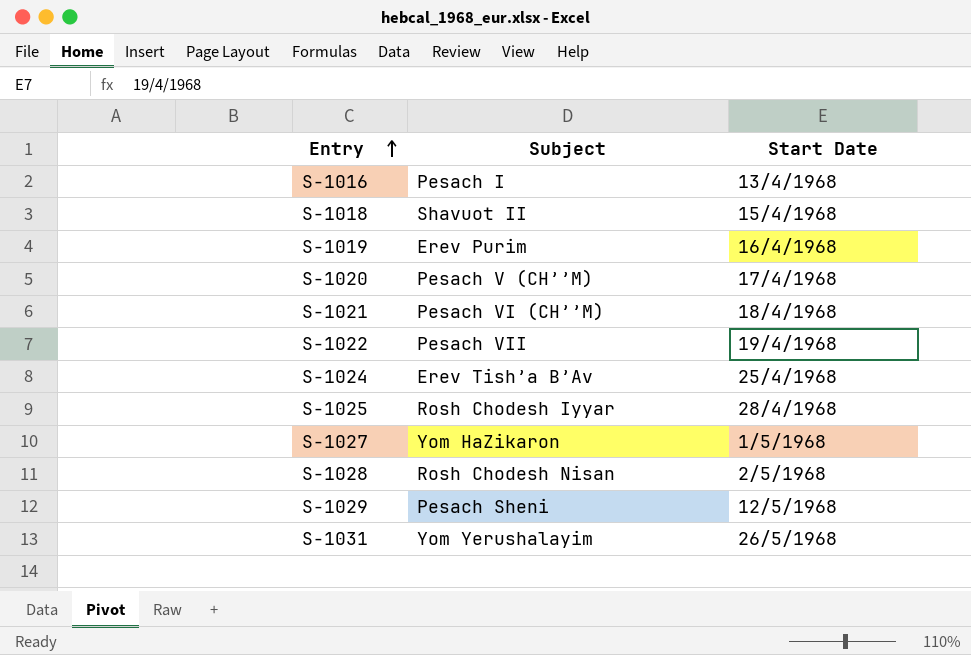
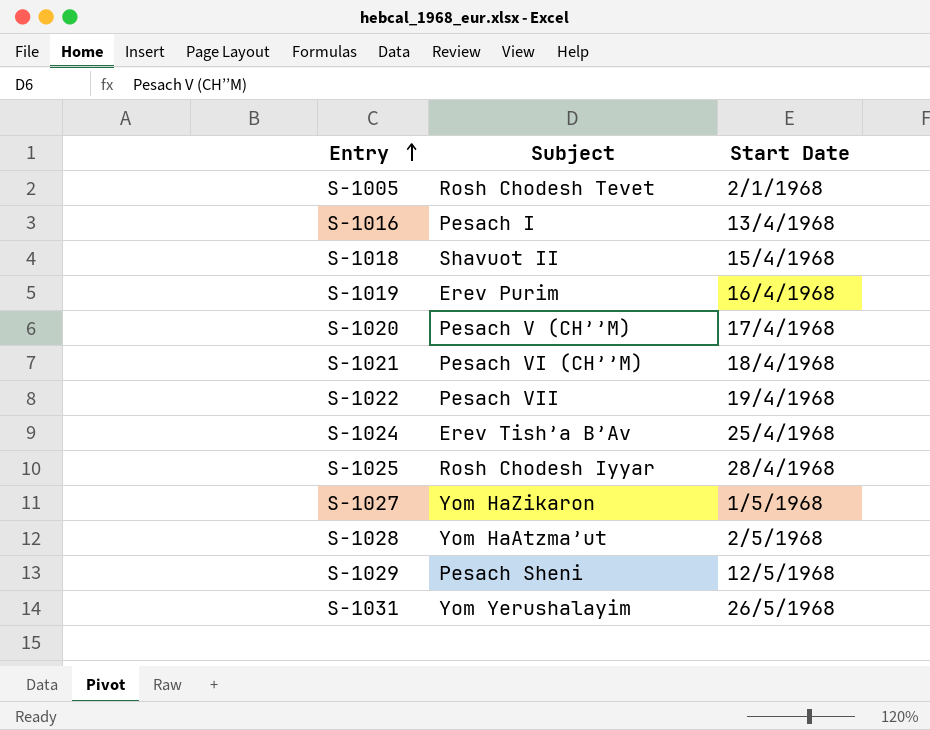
row S-1005: none -> Rosh Chodesh Tevet | 2/1/1968
S-1028 | Subject: Rosh Chodesh Nisan -> Yom HaAtzma’ut

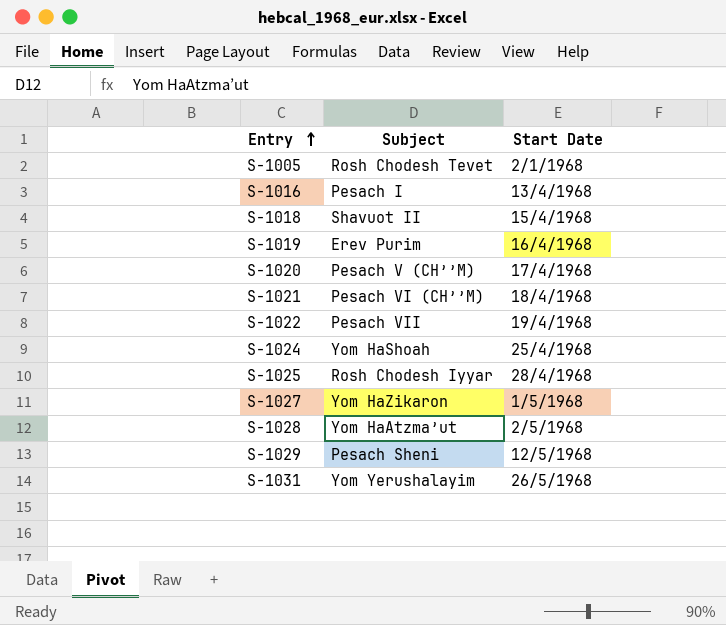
S-1024 | Subject: Erev Tish’a B’Av -> Yom HaShoah

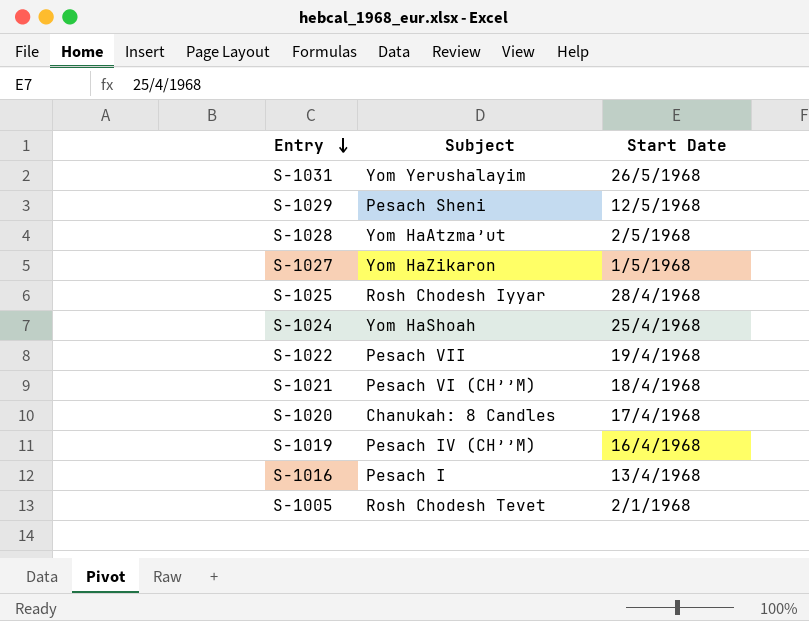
row order: Entry ascending -> Entry descending
row S-1018: Shavuot II | 15/4/1968 -> none
S-1020 | Subject: Pesach V (CH’’M) -> Chanukah: 8 Candles
S-1019 | Subject: Erev Purim -> Pesach IV (CH’’M)

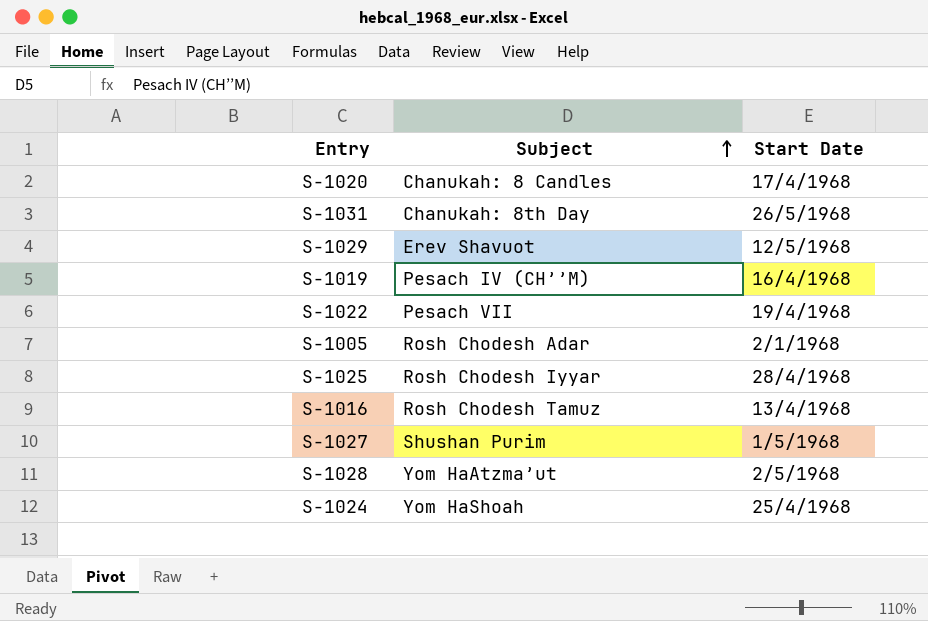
row order: Entry descending -> Subject ascending
row S-1021: Pesach VI (CH’’M) | 18/4/1968 -> none
S-1031 | Subject: Yom Yerushalayim -> Chanukah: 8th Day
S-1029 | Subject: Pesach Sheni -> Erev Shavuot
S-1005 | Subject: Rosh Chodesh Tevet -> Rosh Chodesh Adar
S-1016 | Subject: Pesach I -> Rosh Chodesh Tamuz
S-1027 | Subject: Yom HaZikaron -> Shushan Purim

